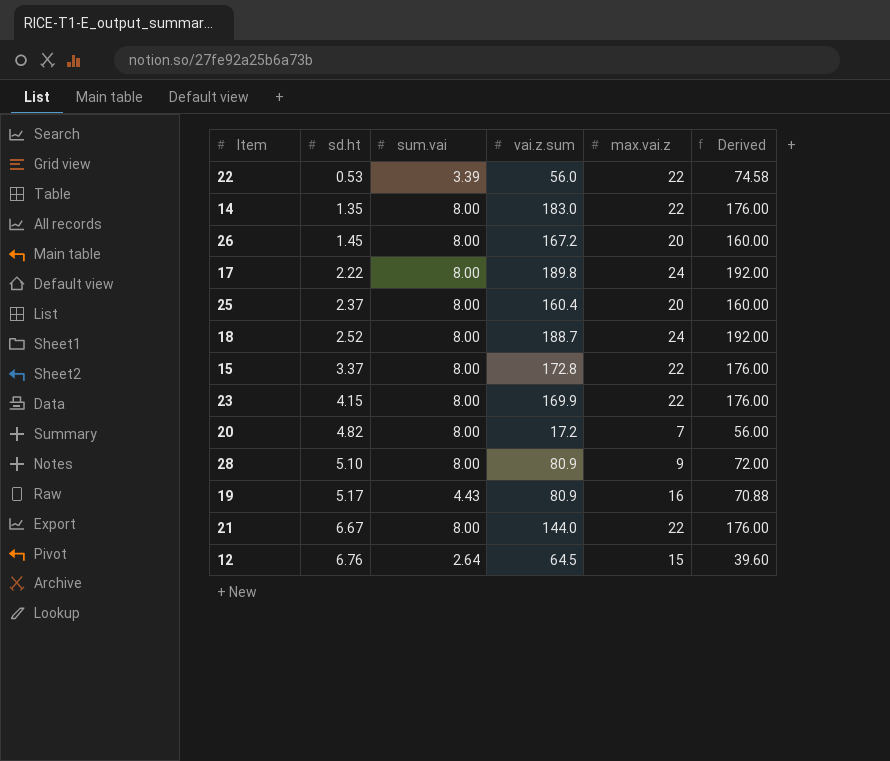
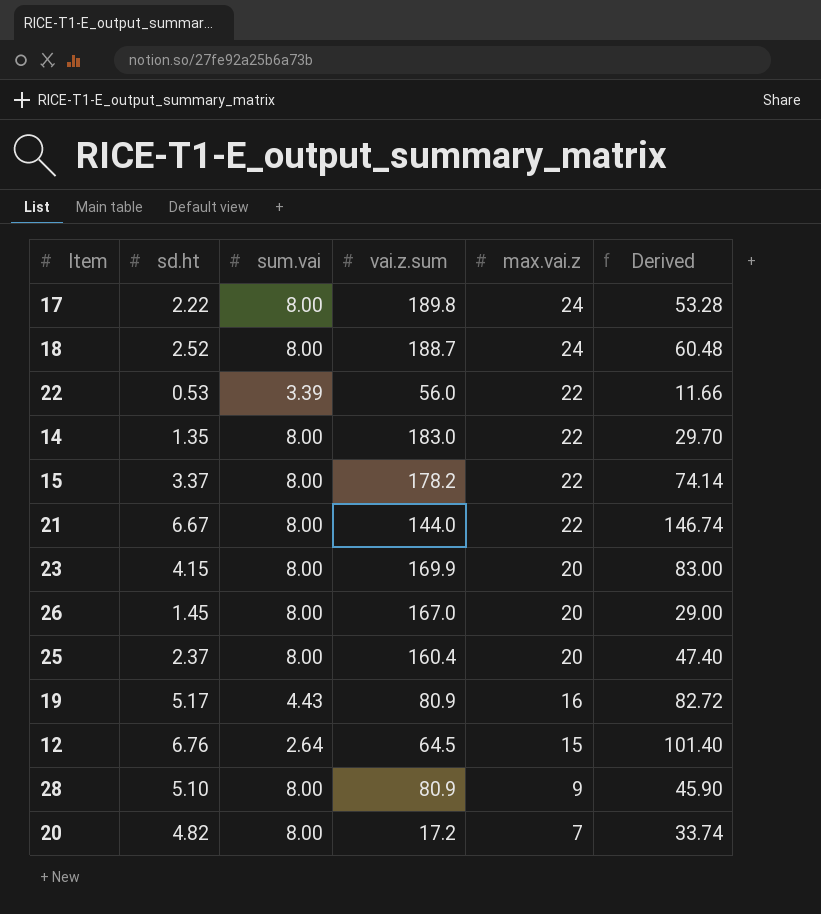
row order: sd.ht ascending -> max.vai.z descending
column Derived | formula: [sum.vai] * [max.vai.z] -> [sd.ht] * [max.vai.z]
15 | vai.z.sum: 172.8 -> 178.2
23 | max.vai.z: 22 -> 20
26 | vai.z.sum: 167.2 -> 167.0

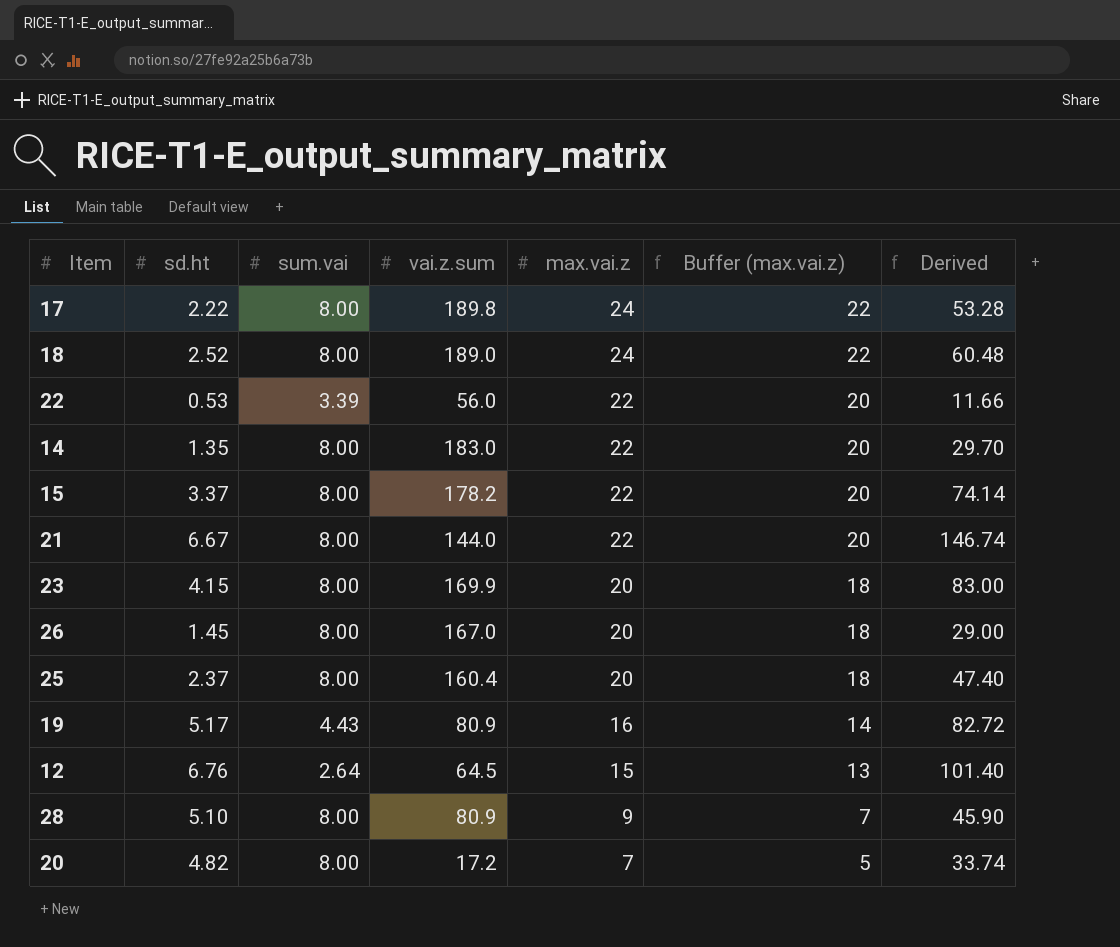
column Buffer (max.vai.z) | formula: none -> [max.vai.z] - 2
18 | vai.z.sum: 188.7 -> 189.0

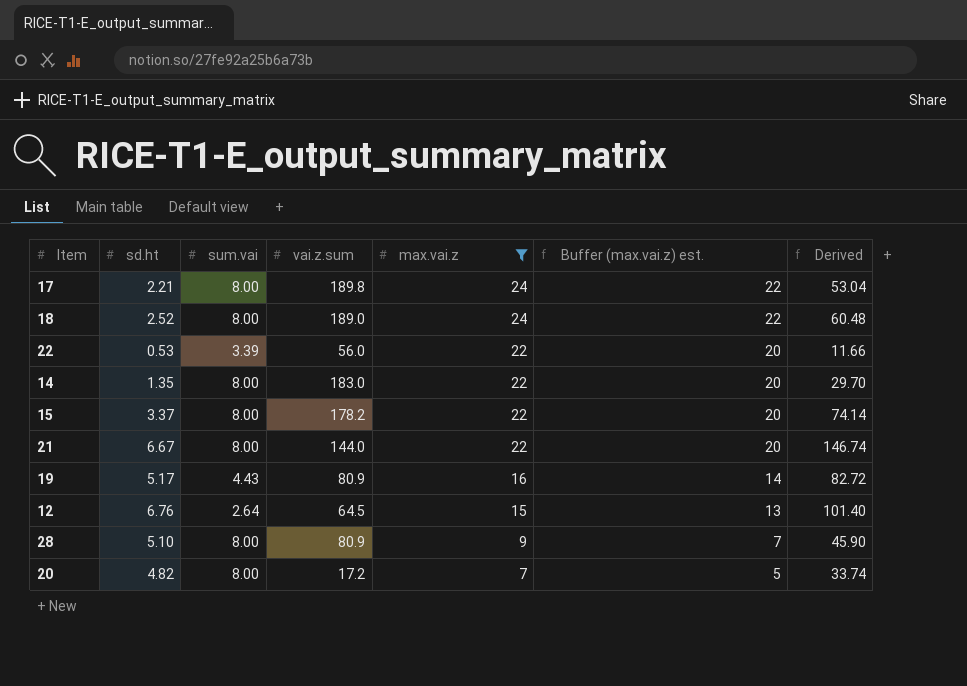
filter: none -> max.vai.z != 20
column name: Buffer (max.vai.z) -> Buffer (max.vai.z) est.
17 | sd.ht: 2.22 -> 2.21
17 | Derived: 53.28 -> 53.04

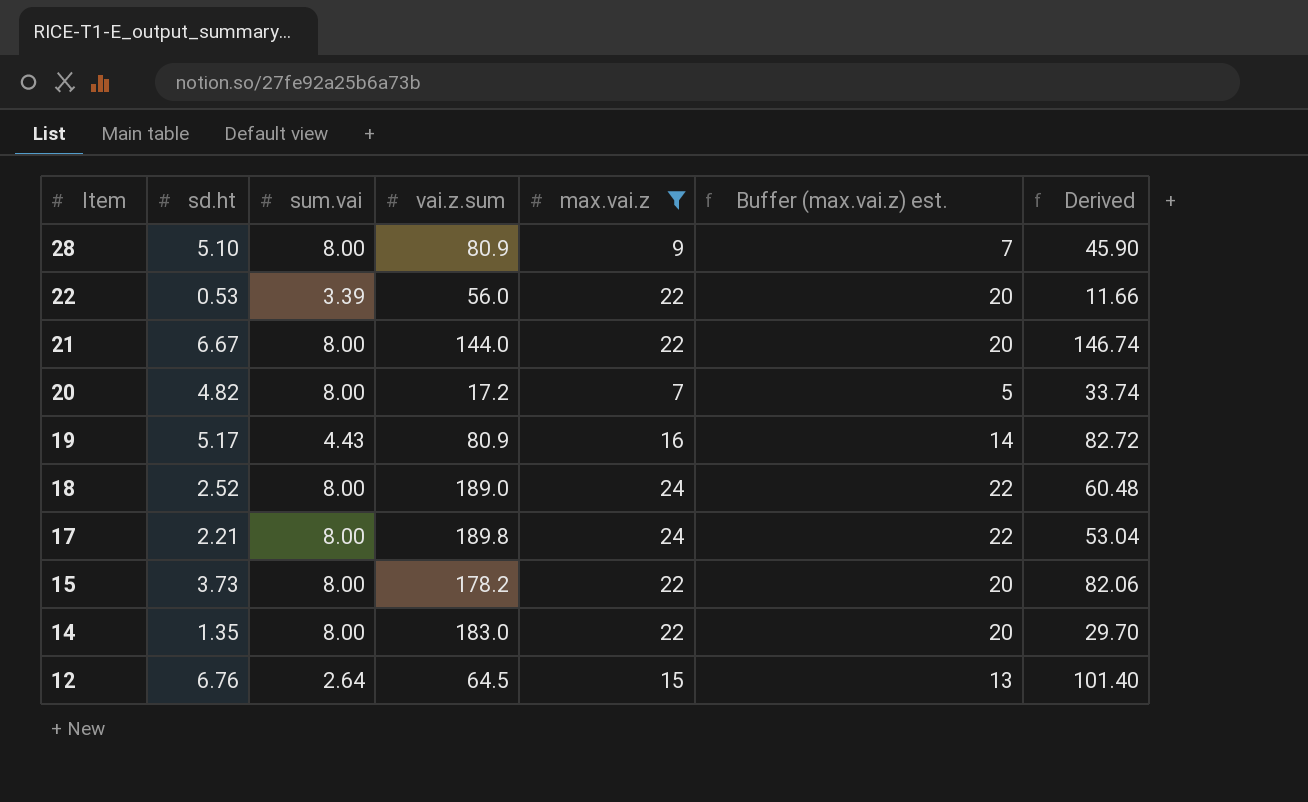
row order: max.vai.z descending -> Item descending
15 | sd.ht: 3.37 -> 3.73
15 | Derived: 74.14 -> 82.06

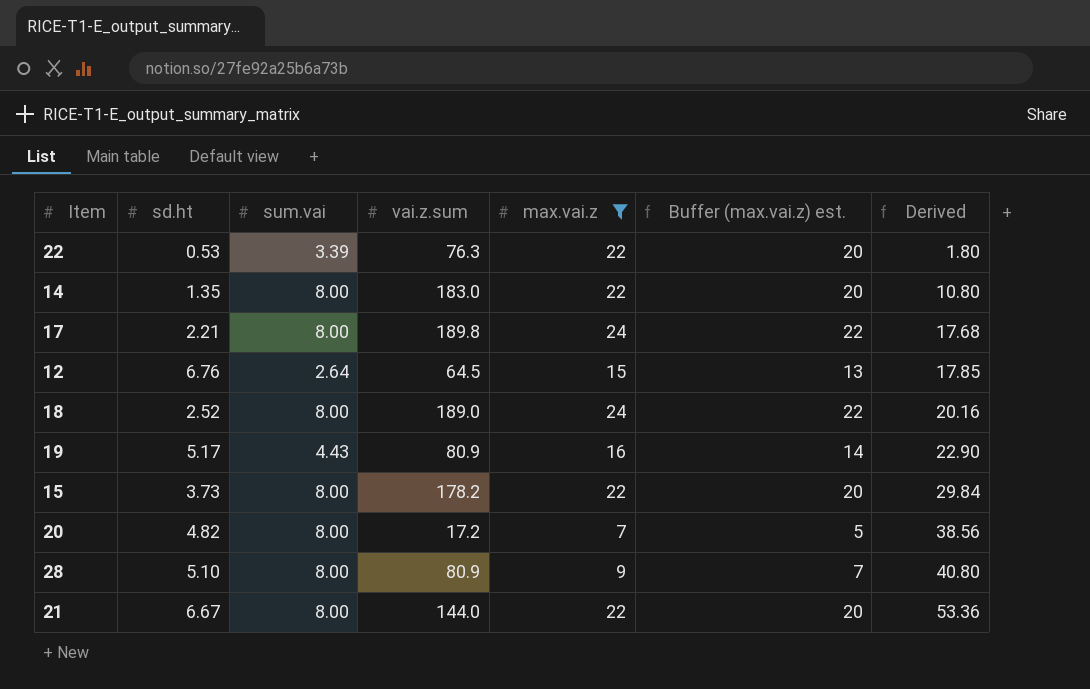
row order: Item descending -> Derived ascending
column Derived | formula: [sd.ht] * [max.vai.z] -> [sd.ht] * [sum.vai]
22 | vai.z.sum: 56.0 -> 76.3

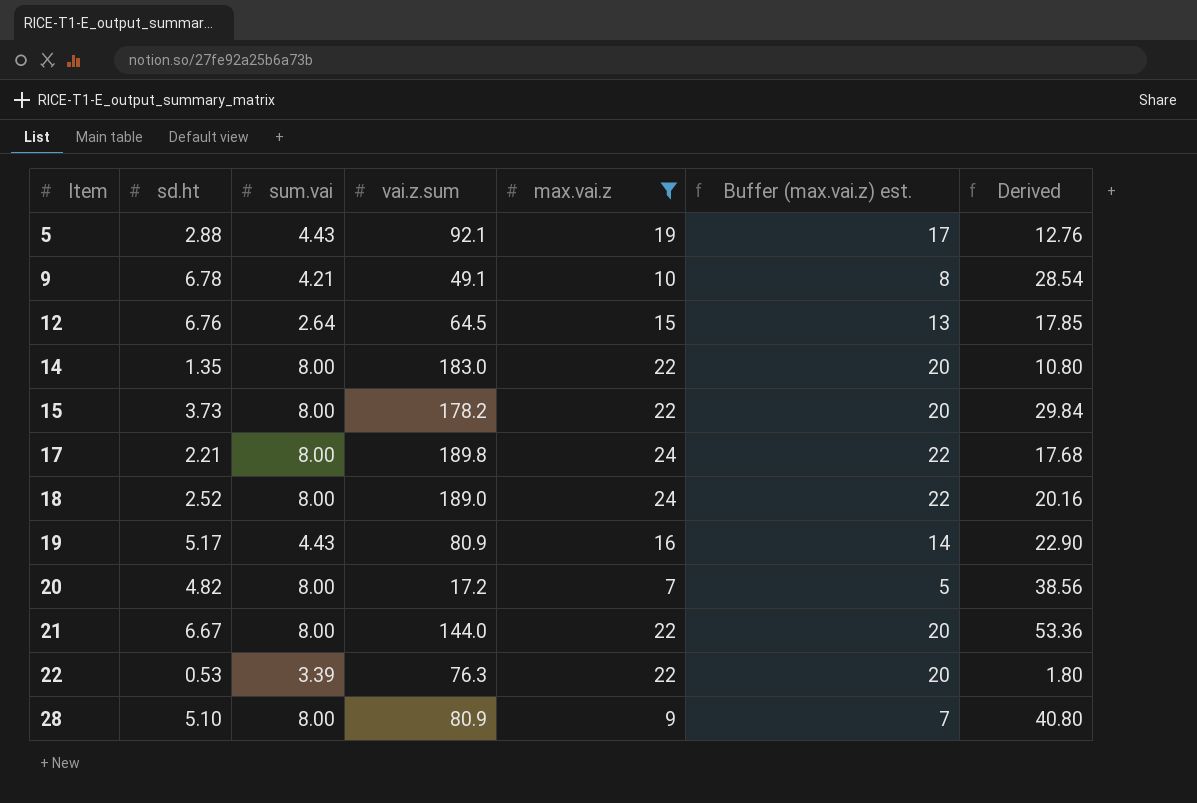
row order: Derived ascending -> Item ascending
row 5: none -> 2.88 | 4.43 | 92.1 | 19 | 17 | 12.76
row 9: none -> 6.78 | 4.21 | 49.1 | 10 | 8 | 28.54

